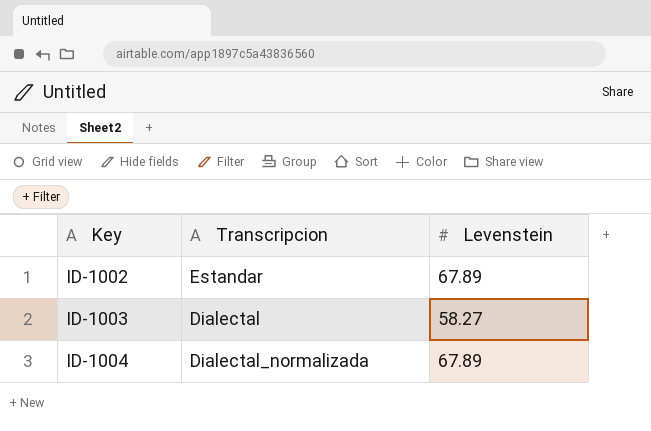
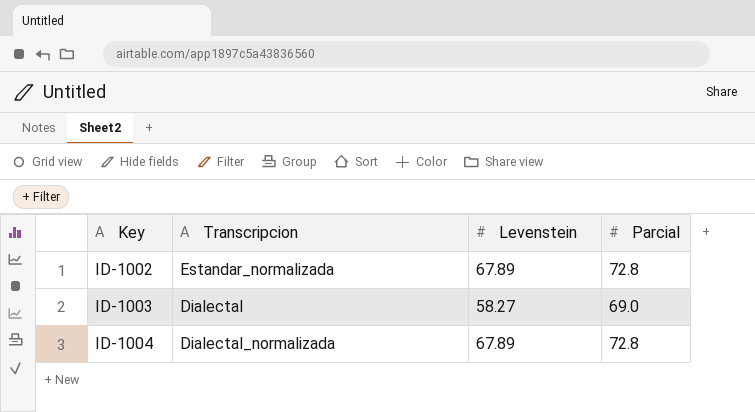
column Parcial | position: none -> 4
ID-1002 | Transcripcion: Estandar -> Estandar_normalizada

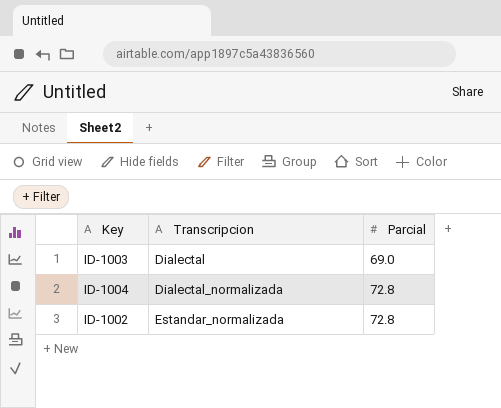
row order: Key ascending -> Transcripcion ascending
column Levenstein | position: 3 -> none

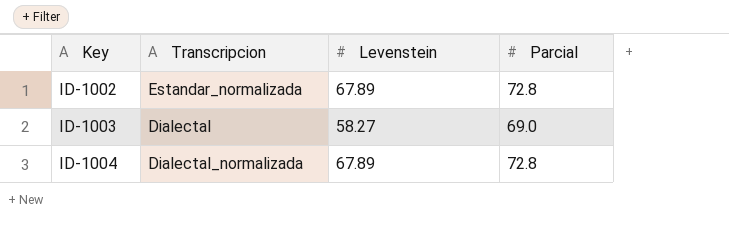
row order: Transcripcion ascending -> Key ascending
column Levenstein | position: none -> 3

